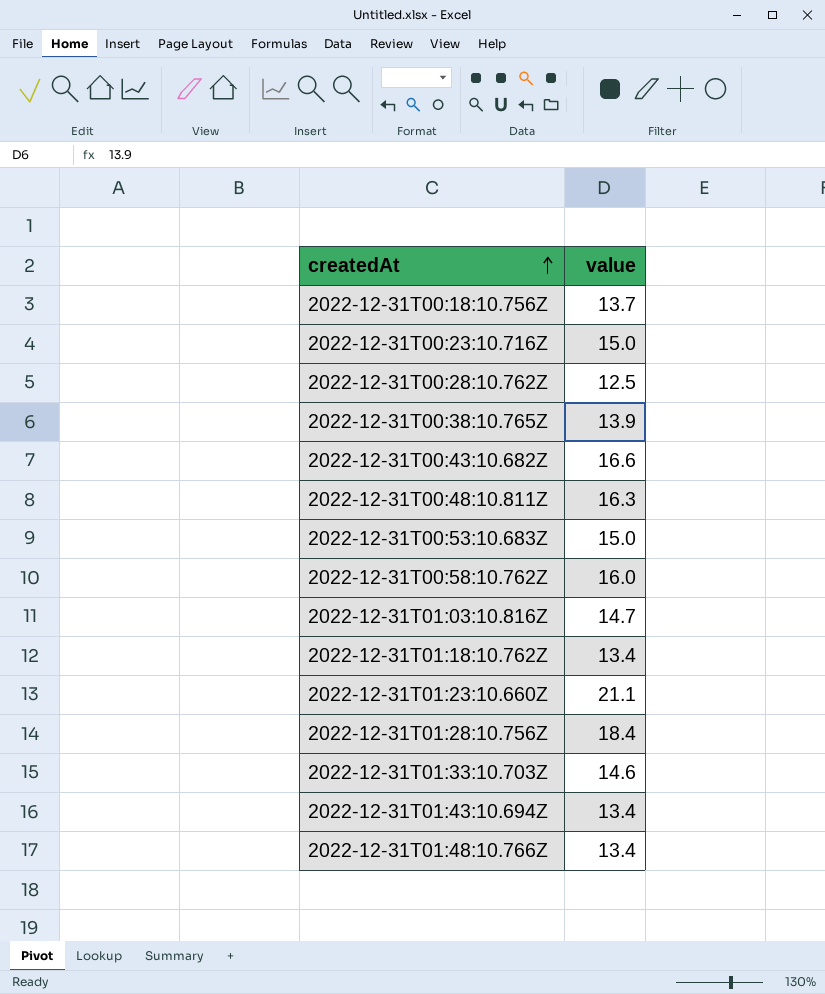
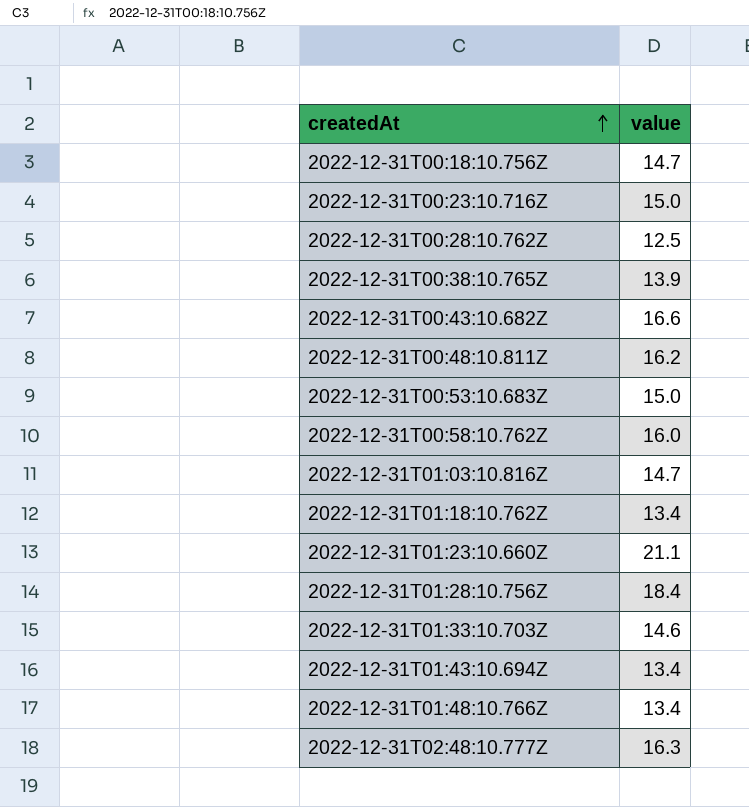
2022-12-31T00:18:10.756Z | value: 13.7 -> 14.7
2022-12-31T00:48:10.811Z | value: 16.3 -> 16.2
row 2022-12-31T02:48:10.777Z: none -> 16.3

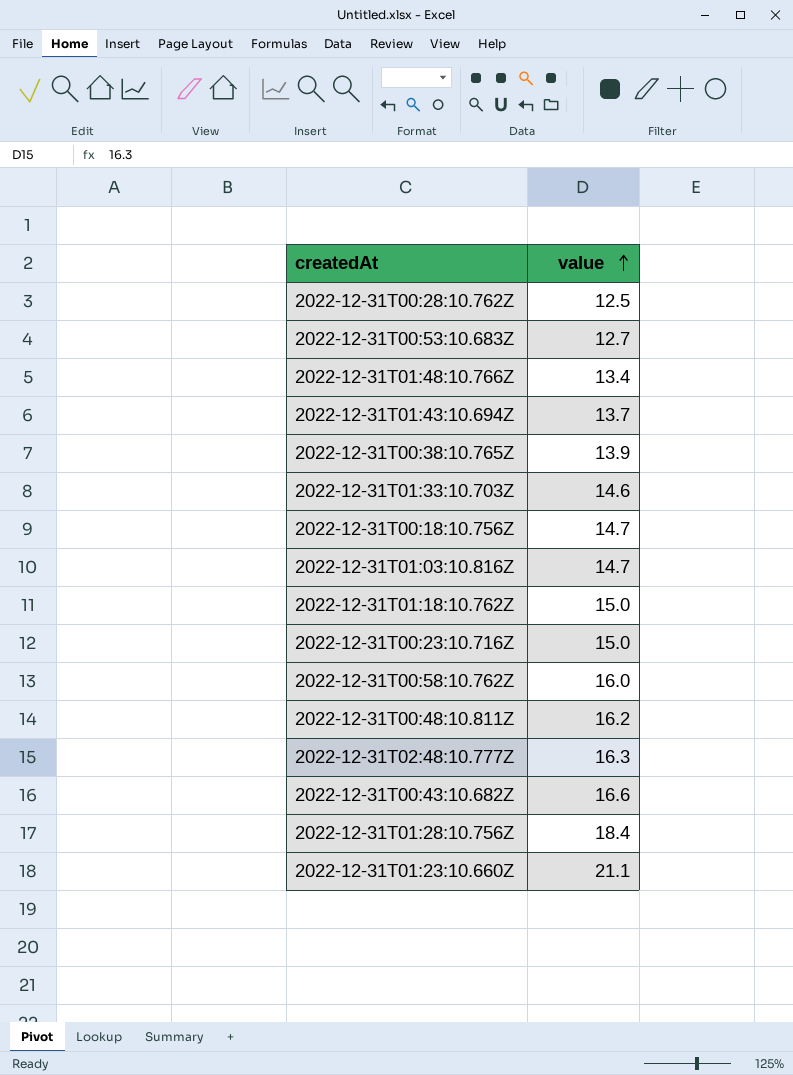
row order: createdAt ascending -> value ascending
2022-12-31T00:53:10.683Z | value: 15.0 -> 12.7
2022-12-31T01:43:10.694Z | value: 13.4 -> 13.7
2022-12-31T01:18:10.762Z | value: 13.4 -> 15.0

